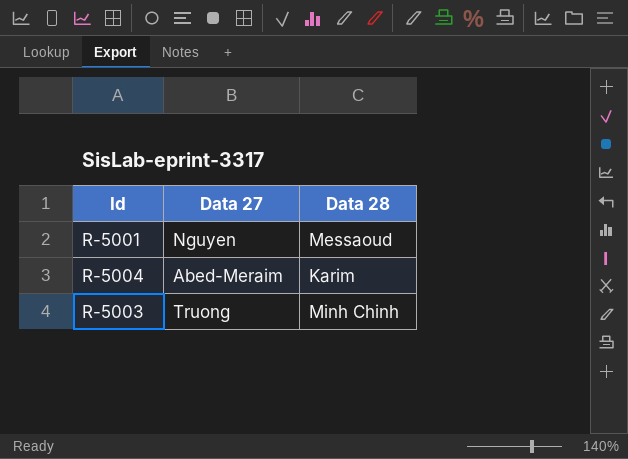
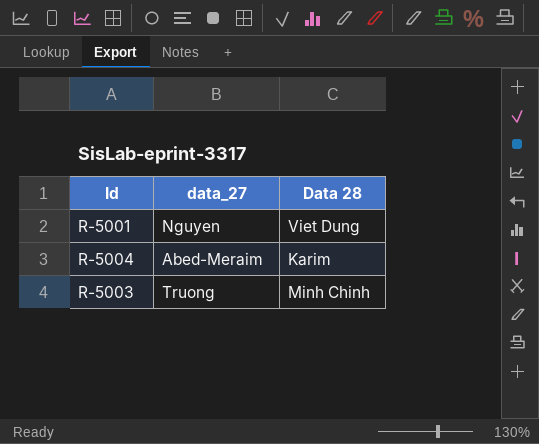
column name: Data 27 -> data_27
R-5001 | Data 28: Messaoud -> Viet Dung

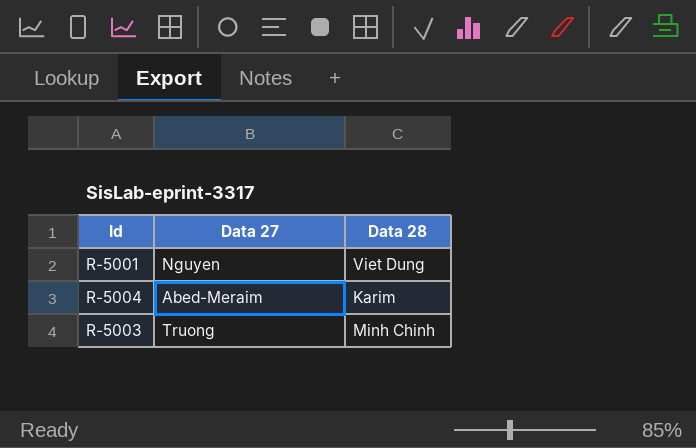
column name: data_27 -> Data 27

